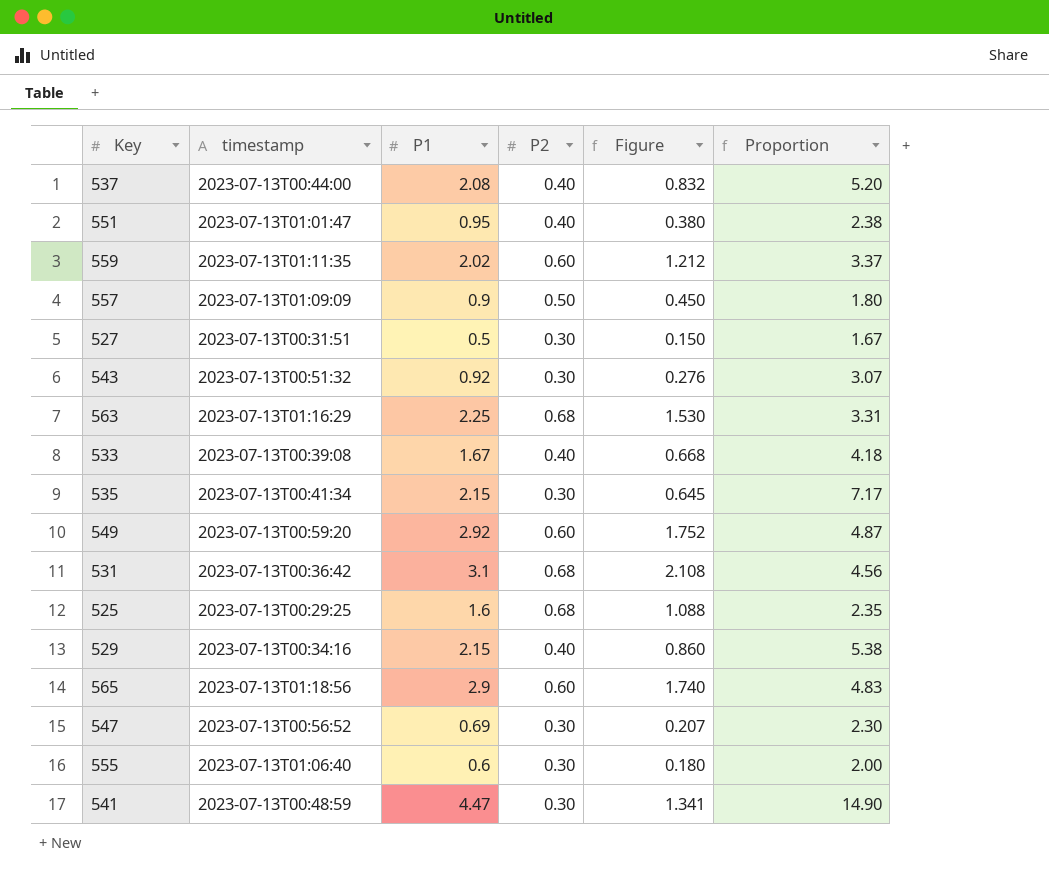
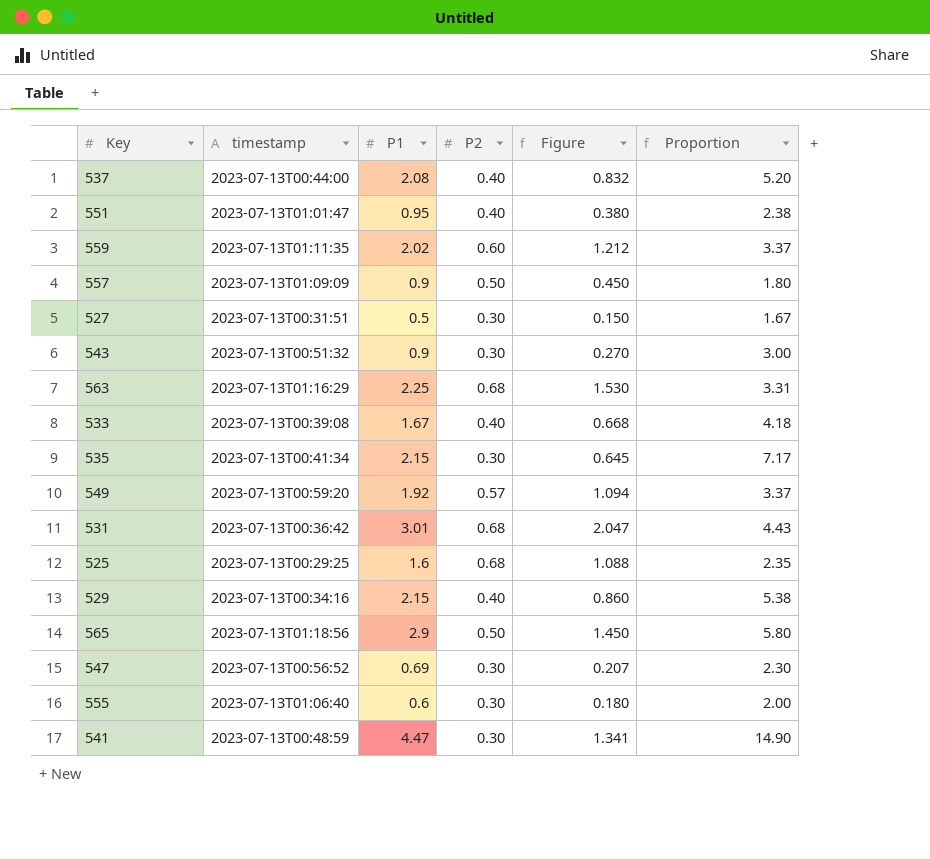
543 | P1: 0.92 -> 0.9
543 | Figure: 0.276 -> 0.270
543 | Proportion: 3.07 -> 3.00
549 | P1: 2.92 -> 1.92
549 | P2: 0.60 -> 0.57
549 | Figure: 1.752 -> 1.094
549 | Proportion: 4.87 -> 3.37
531 | P1: 3.1 -> 3.01
531 | Figure: 2.108 -> 2.047
531 | Proportion: 4.56 -> 4.43
565 | P2: 0.60 -> 0.50
565 | Figure: 1.740 -> 1.450
565 | Proportion: 4.83 -> 5.80

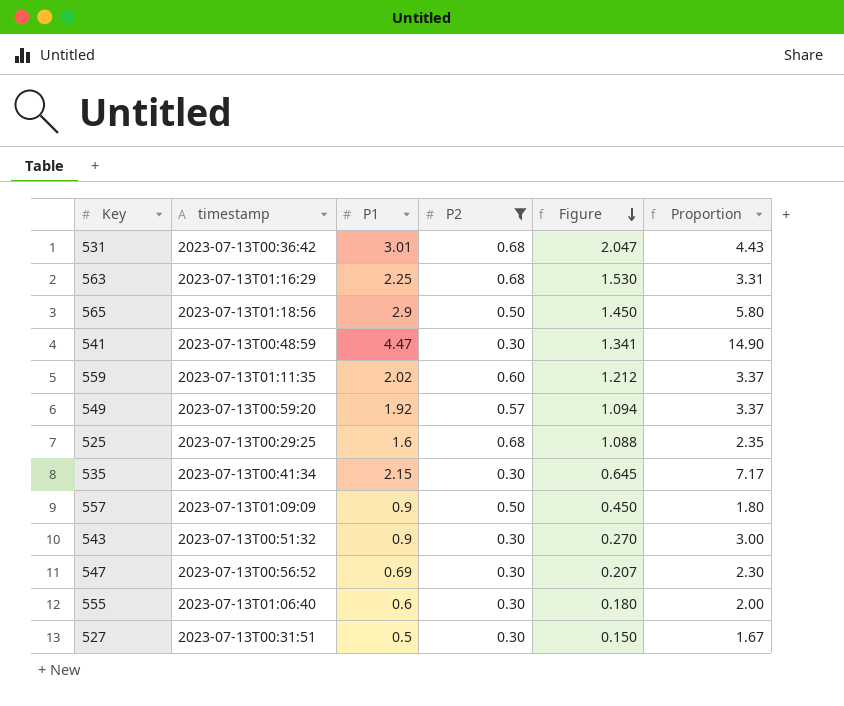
filter: none -> P2 != 0.40
row order: none -> Figure descending

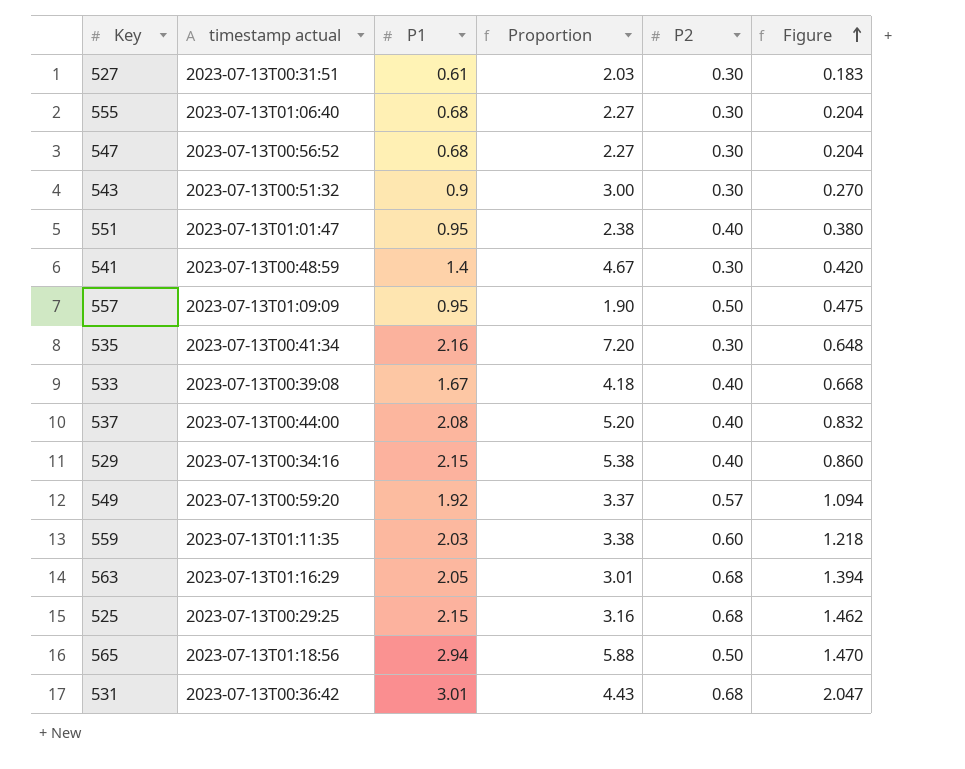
filter: P2 != 0.40 -> none
row order: Figure descending -> Figure ascending
column name: timestamp -> timestamp actual
column Proportion | position: 6 -> 4
527 | P1: 0.5 -> 0.61
527 | Proportion: 1.67 -> 2.03
527 | Figure: 0.150 -> 0.183
555 | P1: 0.6 -> 0.68
555 | Proportion: 2.00 -> 2.27
555 | Figure: 0.180 -> 0.204
547 | P1: 0.69 -> 0.68
547 | Proportion: 2.30 -> 2.27
547 | Figure: 0.207 -> 0.204
541 | P1: 4.47 -> 1.4
541 | Proportion: 14.90 -> 4.67
541 | Figure: 1.341 -> 0.420
557 | P1: 0.9 -> 0.95
557 | Proportion: 1.80 -> 1.90
557 | Figure: 0.450 -> 0.475
535 | P1: 2.15 -> 2.16
535 | Proportion: 7.17 -> 7.20
535 | Figure: 0.645 -> 0.648
559 | P1: 2.02 -> 2.03
559 | Proportion: 3.37 -> 3.38
559 | Figure: 1.212 -> 1.218
563 | P1: 2.25 -> 2.05
563 | Proportion: 3.31 -> 3.01
563 | Figure: 1.530 -> 1.394
525 | P1: 1.6 -> 2.15
525 | Proportion: 2.35 -> 3.16
525 | Figure: 1.088 -> 1.462
565 | P1: 2.9 -> 2.94
565 | Proportion: 5.80 -> 5.88
565 | Figure: 1.450 -> 1.470

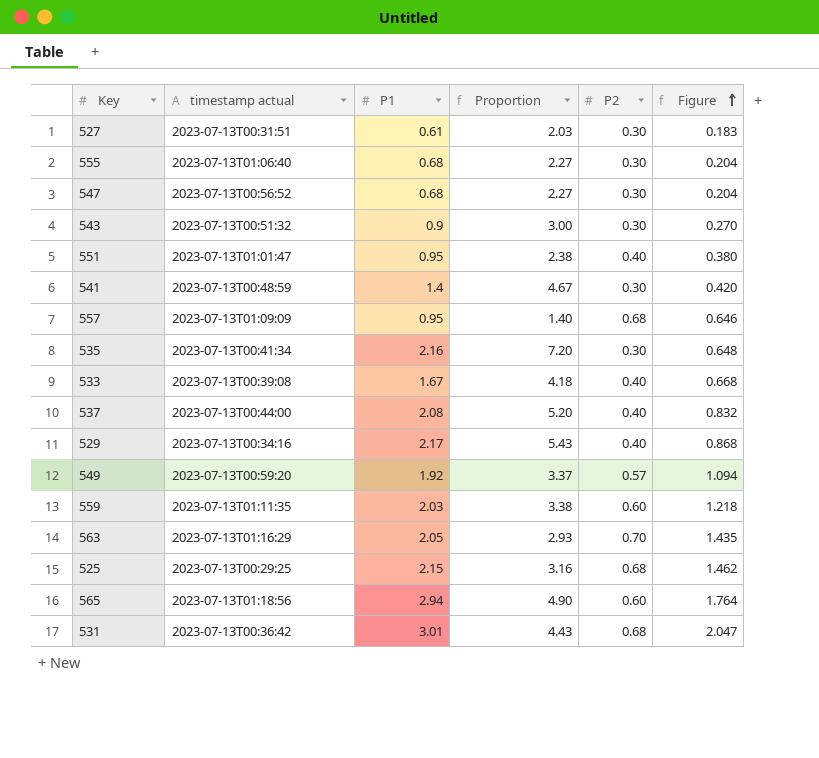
557 | Proportion: 1.90 -> 1.40
557 | P2: 0.50 -> 0.68
557 | Figure: 0.475 -> 0.646
529 | P1: 2.15 -> 2.17
529 | Proportion: 5.38 -> 5.43
529 | Figure: 0.860 -> 0.868
563 | Proportion: 3.01 -> 2.93
563 | P2: 0.68 -> 0.70
563 | Figure: 1.394 -> 1.435
565 | Proportion: 5.88 -> 4.90
565 | P2: 0.50 -> 0.60
565 | Figure: 1.470 -> 1.764

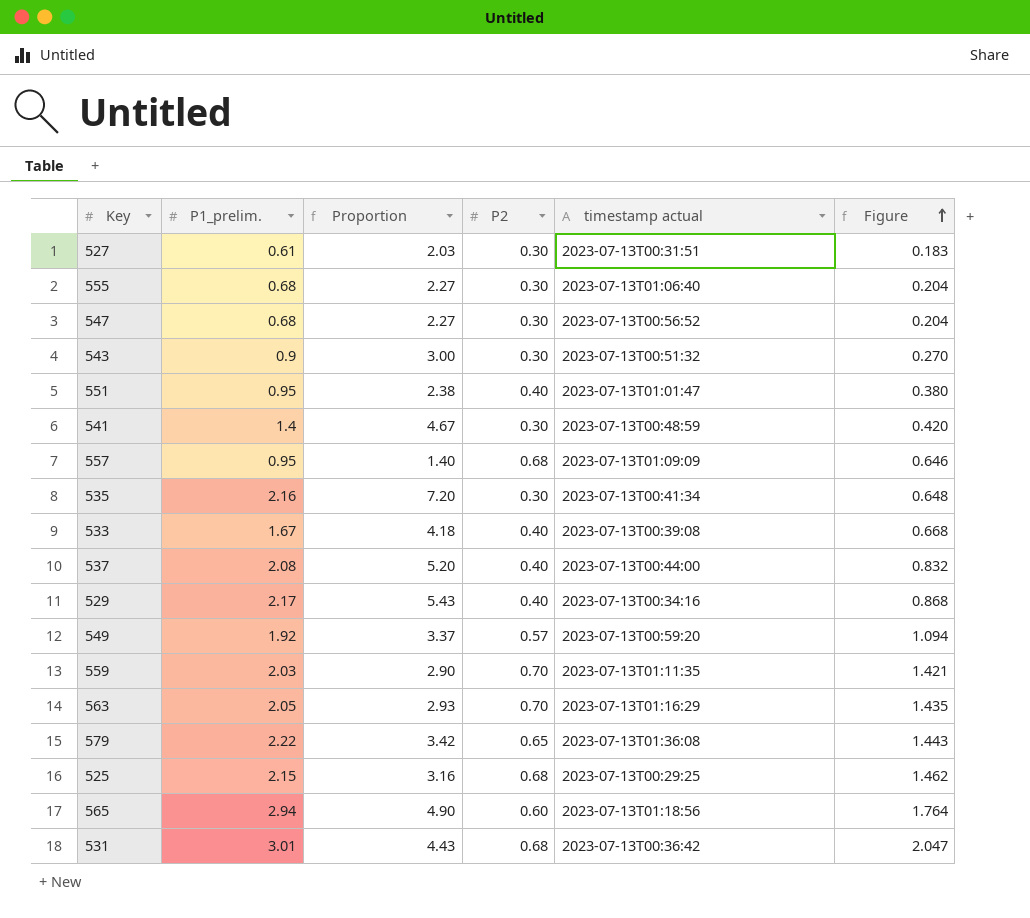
column name: P1 -> P1_prelim.
column timestamp actual | position: 2 -> 5
559 | Proportion: 3.38 -> 2.90
559 | P2: 0.60 -> 0.70
559 | Figure: 1.218 -> 1.421
row 579: none -> 2.22 | 3.42 | 0.65 | 2023-07-13T01:36:08 | 1.443

